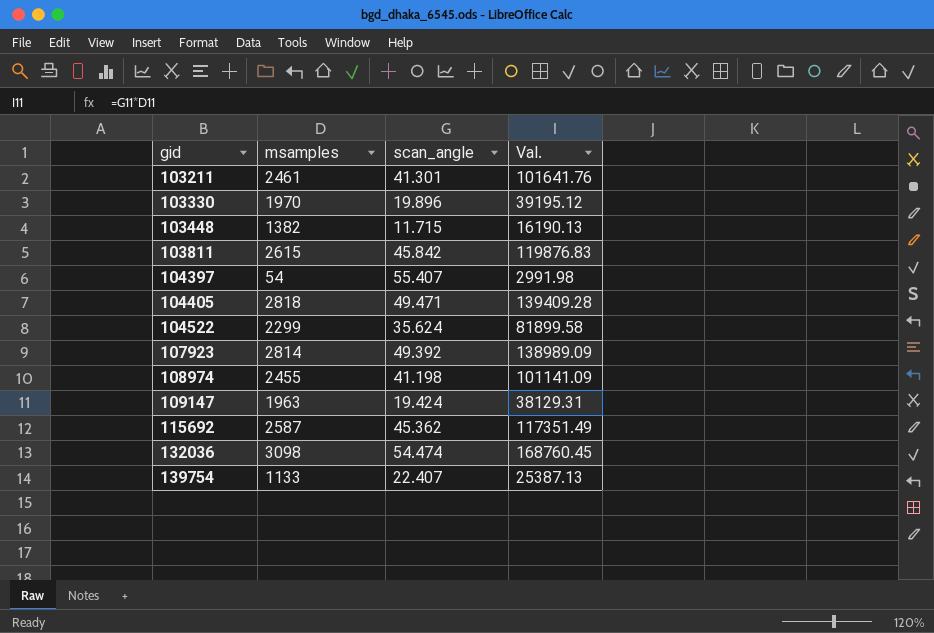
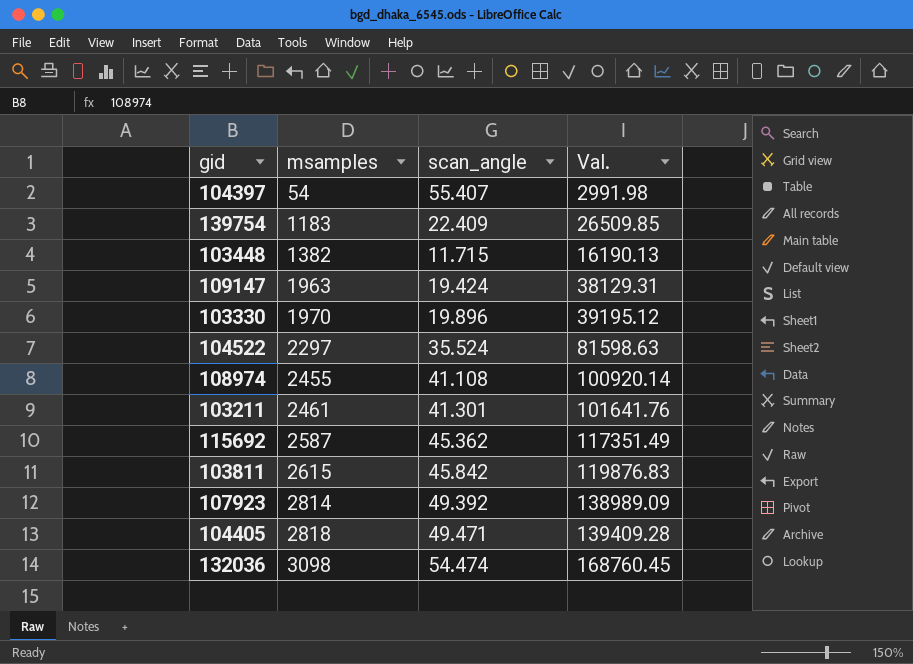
row order: gid ascending -> msamples ascending
139754 | msamples: 1133 -> 1183
139754 | scan_angle: 22.407 -> 22.409
139754 | Val.: 25387.13 -> 26509.85
104522 | msamples: 2299 -> 2297
104522 | scan_angle: 35.624 -> 35.524
104522 | Val.: 81899.58 -> 81598.63
108974 | scan_angle: 41.198 -> 41.108
108974 | Val.: 101141.09 -> 100920.14

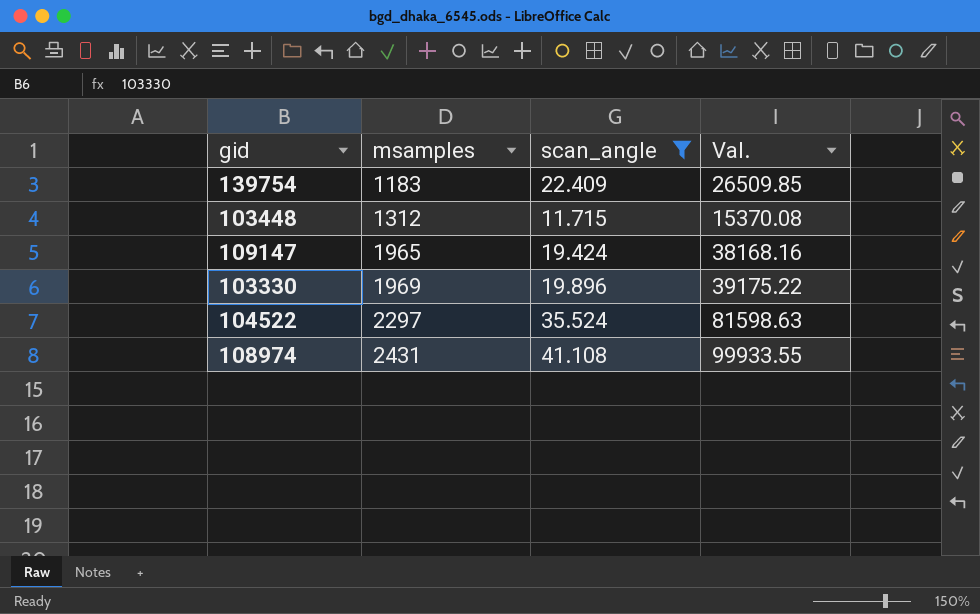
filter: none -> scan_angle <= 41.108
103448 | msamples: 1382 -> 1312
103448 | Val.: 16190.13 -> 15370.08
109147 | msamples: 1963 -> 1965
109147 | Val.: 38129.31 -> 38168.16
103330 | msamples: 1970 -> 1969
103330 | Val.: 39195.12 -> 39175.22
108974 | msamples: 2455 -> 2431
108974 | Val.: 100920.14 -> 99933.55

